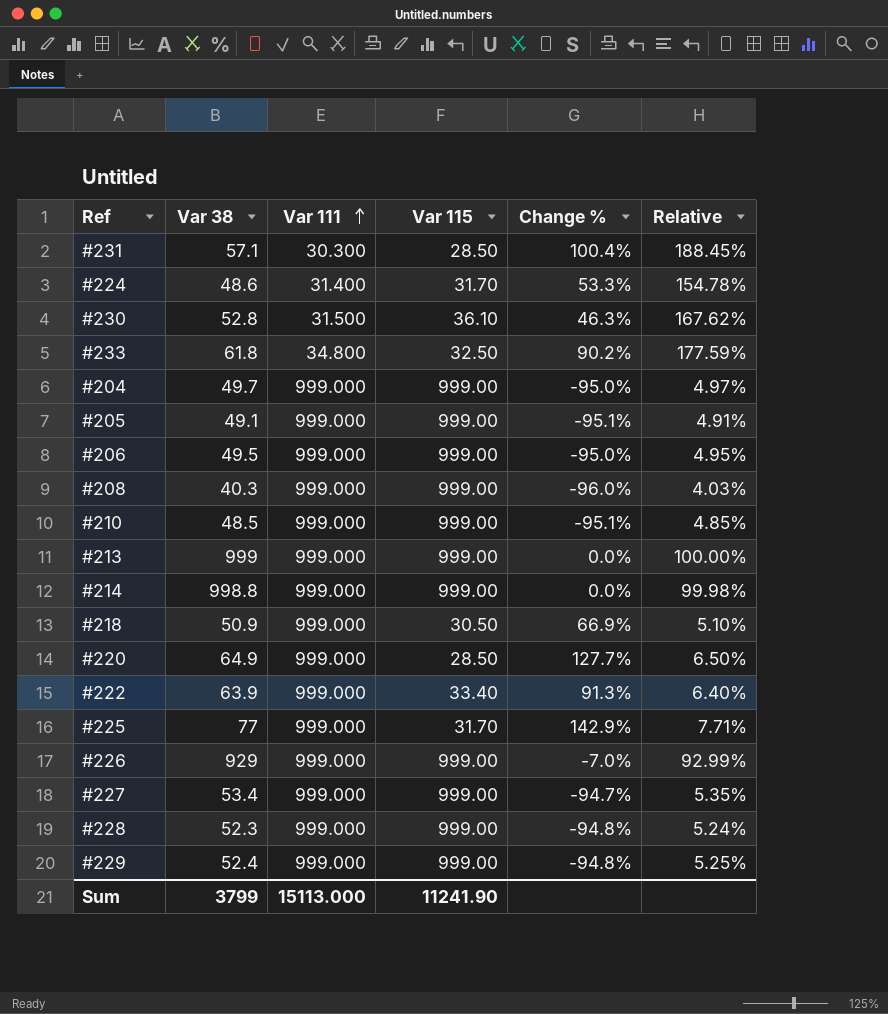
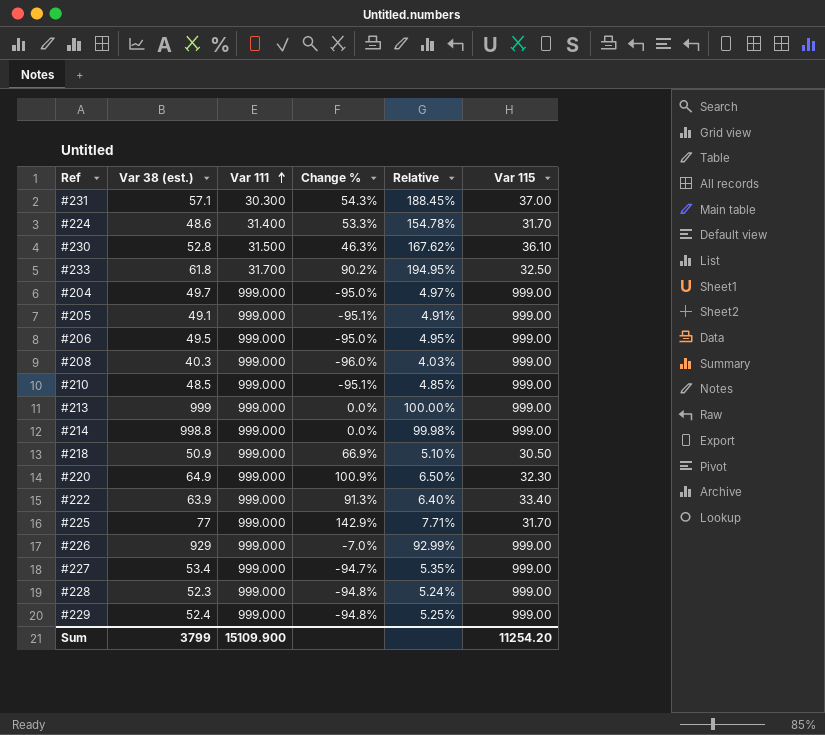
column name: Var 38 -> Var 38 (est.)
column Var 115 | position: 4 -> 6
#231 | Change %: 100.4% -> 54.3%
#231 | Var 115: 28.50 -> 37.00
#233 | Var 111: 34.800 -> 31.700
#233 | Relative: 177.59% -> 194.95%
#220 | Change %: 127.7% -> 100.9%
#220 | Var 115: 28.50 -> 32.30
Sum | Var 111: 15113.000 -> 15109.900
Sum | Var 115: 11241.90 -> 11254.20

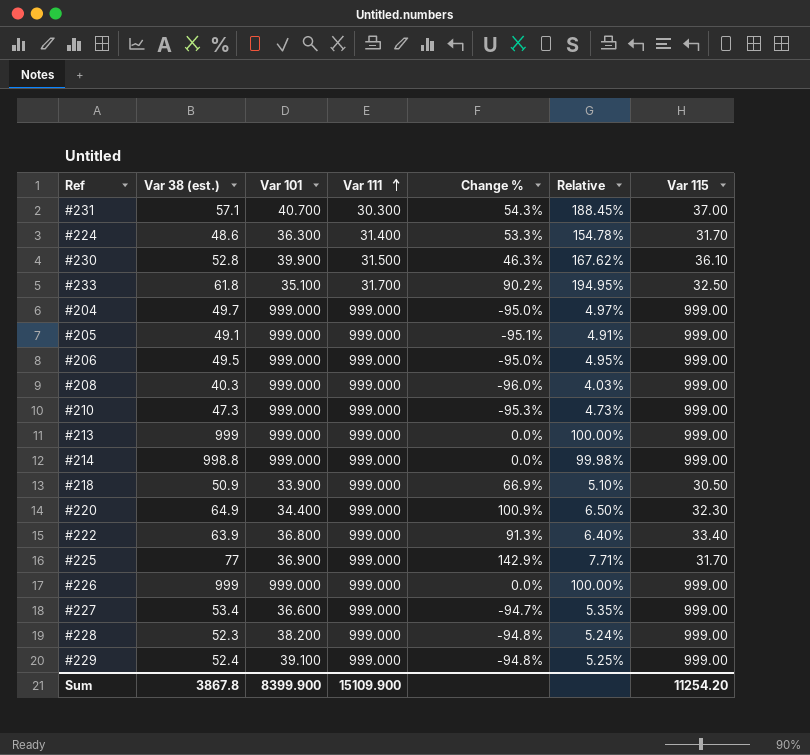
column Var 101 | position: none -> 3
#210 | Var 38 (est.): 48.5 -> 47.3
#210 | Change %: -95.1% -> -95.3%
#210 | Relative: 4.85% -> 4.73%
#226 | Var 38 (est.): 929 -> 999
#226 | Change %: -7.0% -> 0.0%
#226 | Relative: 92.99% -> 100.00%
Sum | Var 38 (est.): 3799 -> 3867.8

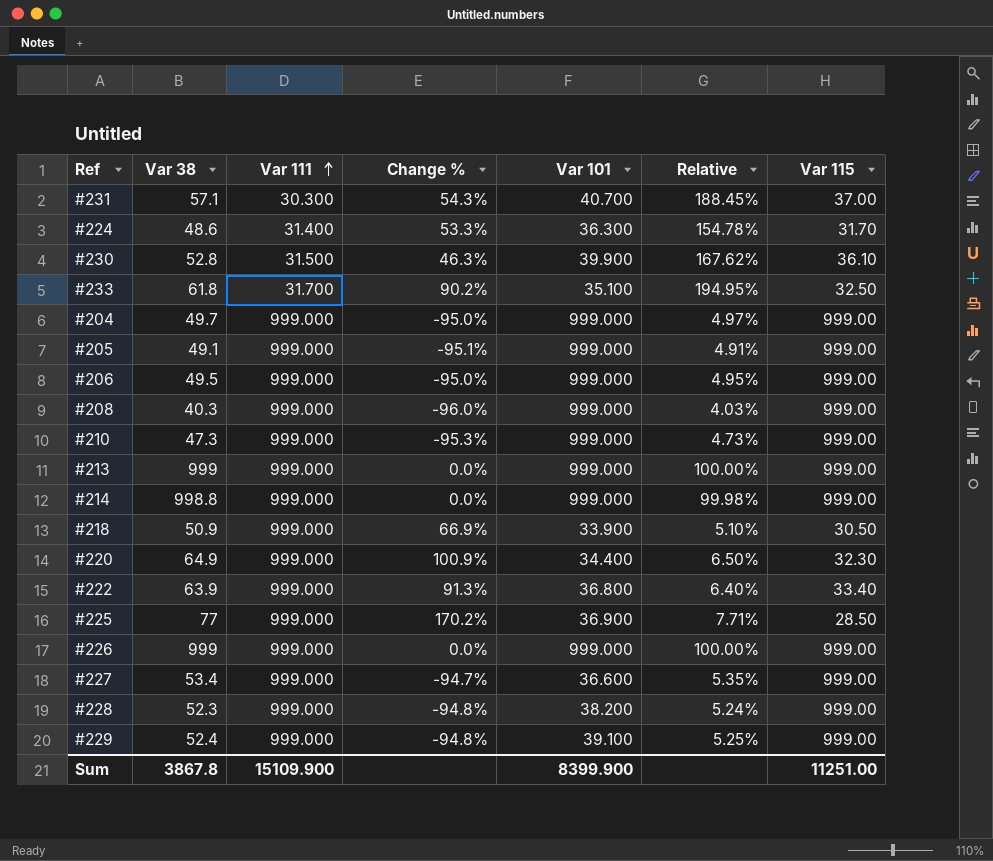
column name: Var 38 (est.) -> Var 38
column Var 101 | position: 3 -> 5
#225 | Change %: 142.9% -> 170.2%
#225 | Var 115: 31.70 -> 28.50
Sum | Var 115: 11254.20 -> 11251.00

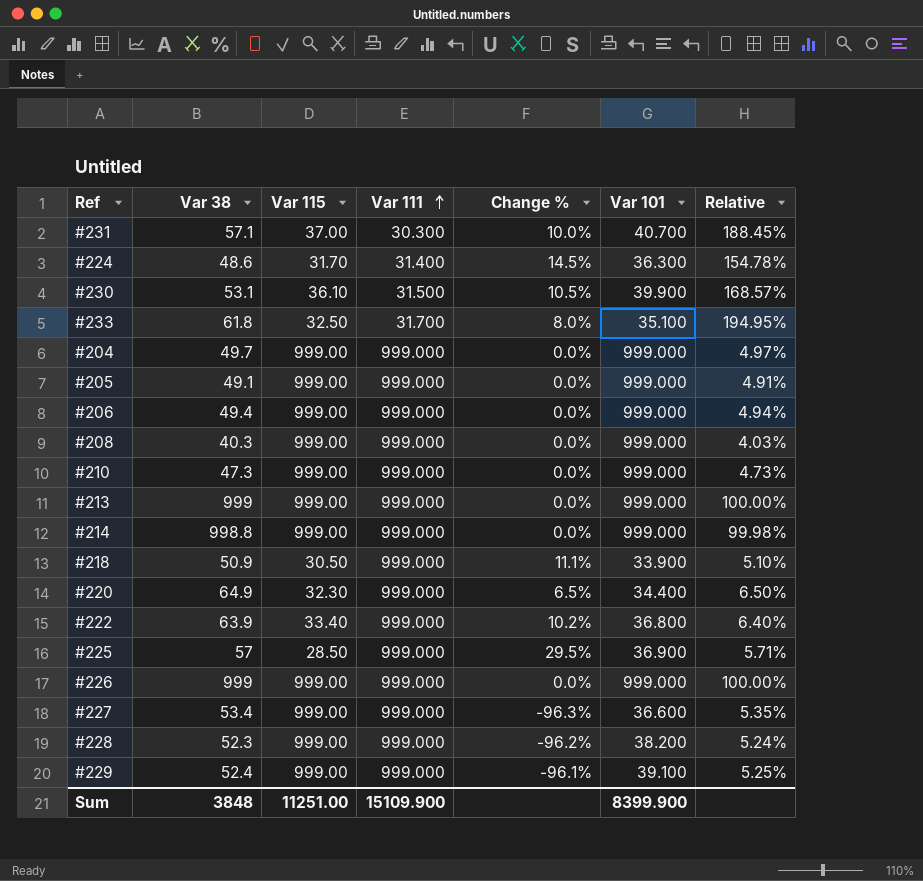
column Var 115 | position: 7 -> 3
column Change % | formula: ([Var 38] - [Var 115]) / [Var 115] -> ([Var 101] - [Var 115]) / [Var 115]
#230 | Var 38: 52.8 -> 53.1
#230 | Relative: 167.62% -> 168.57%
#206 | Var 38: 49.5 -> 49.4
#206 | Relative: 4.95% -> 4.94%
#225 | Var 38: 77 -> 57
#225 | Relative: 7.71% -> 5.71%
Sum | Var 38: 3867.8 -> 3848

